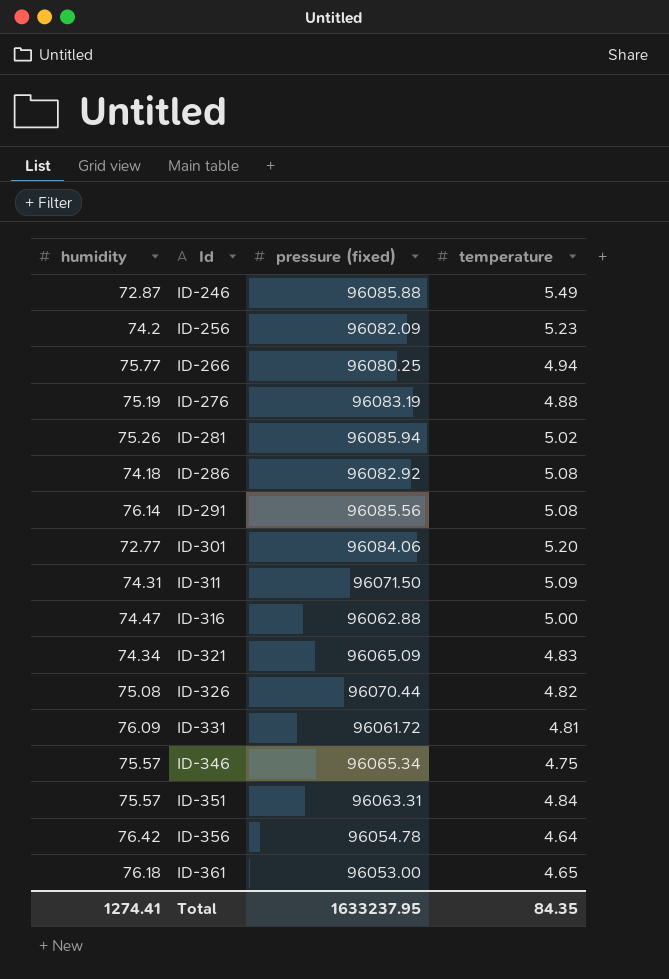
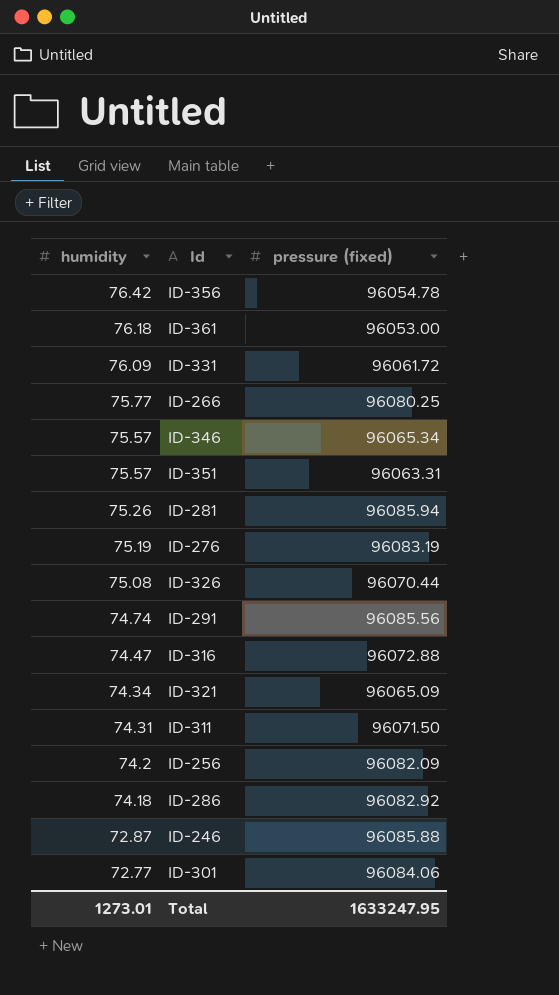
row order: Id ascending -> humidity descending
column temperature | position: 4 -> none
ID-291 | humidity: 76.14 -> 74.74
ID-316 | pressure (fixed): 96062.88 -> 96072.88
Total | humidity: 1274.41 -> 1273.01
Total | pressure (fixed): 1633237.95 -> 1633247.95

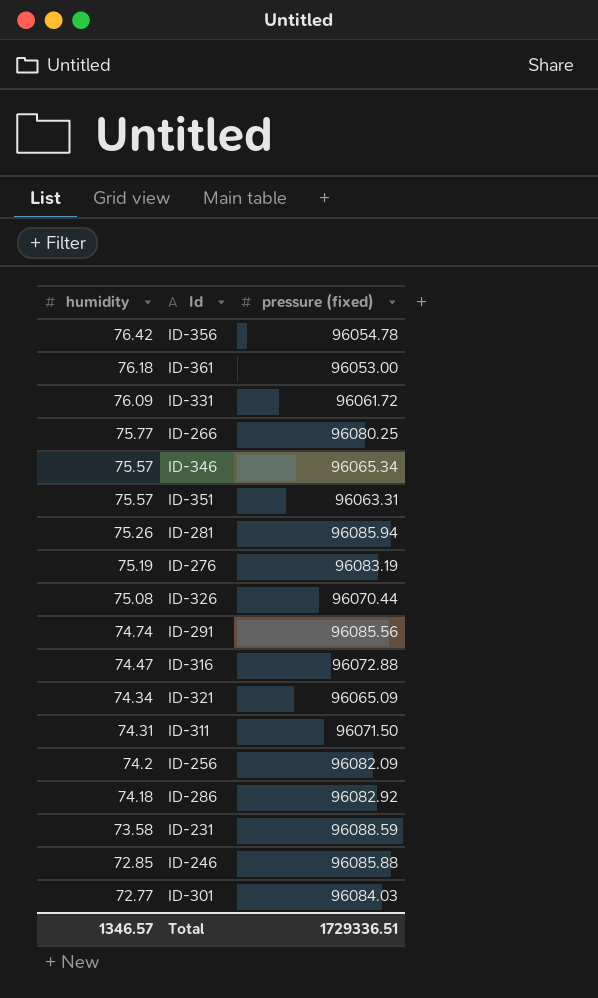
row ID-231: none -> 73.58 | 96088.59
ID-246 | humidity: 72.87 -> 72.85
ID-301 | pressure (fixed): 96084.06 -> 96084.03
Total | humidity: 1273.01 -> 1346.57
Total | pressure (fixed): 1633247.95 -> 1729336.51

